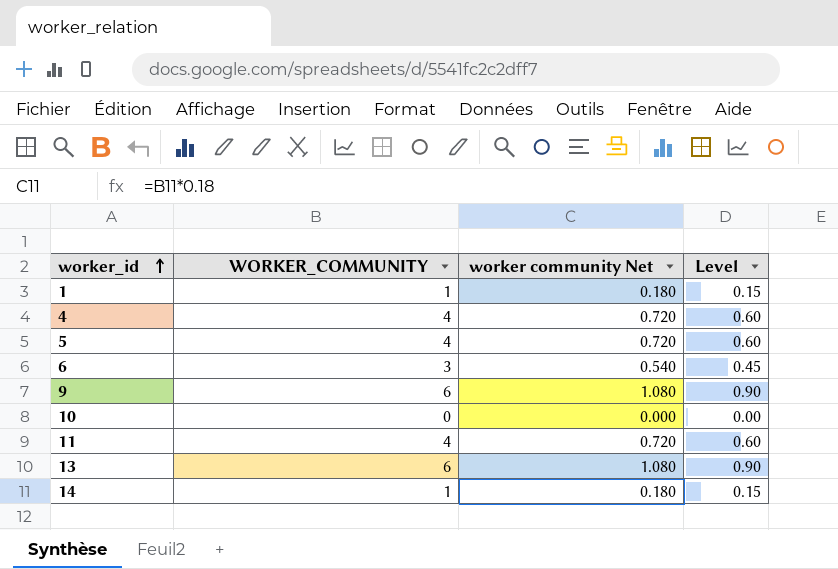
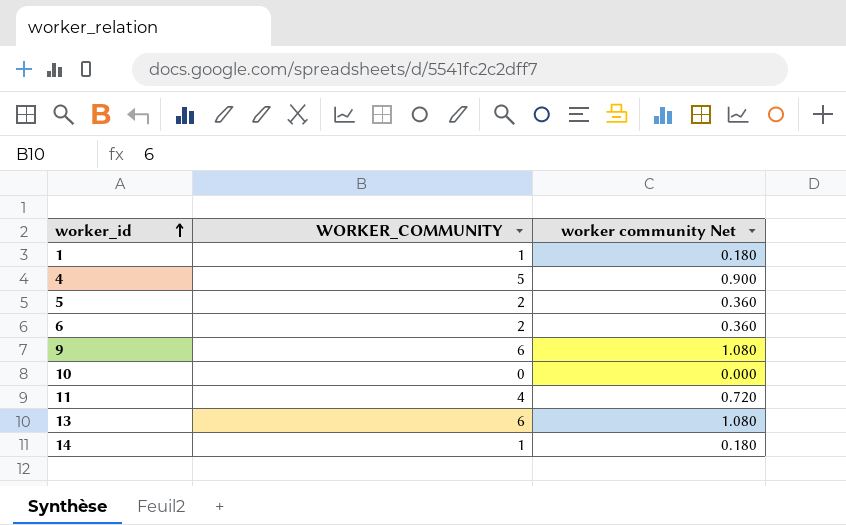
column Level | formula: [WORKER_COMMUNITY] * 0.15 -> none
4 | WORKER_COMMUNITY: 4 -> 5
4 | worker community Net: 0.720 -> 0.900
5 | WORKER_COMMUNITY: 4 -> 2
5 | worker community Net: 0.720 -> 0.360
6 | WORKER_COMMUNITY: 3 -> 2
6 | worker community Net: 0.540 -> 0.360

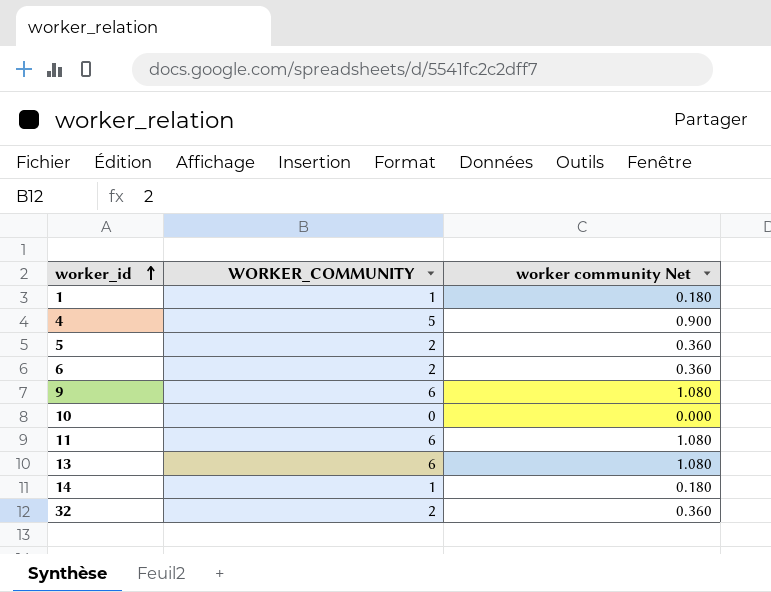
11 | WORKER_COMMUNITY: 4 -> 6
11 | worker community Net: 0.720 -> 1.080
row 32: none -> 2 | 0.360

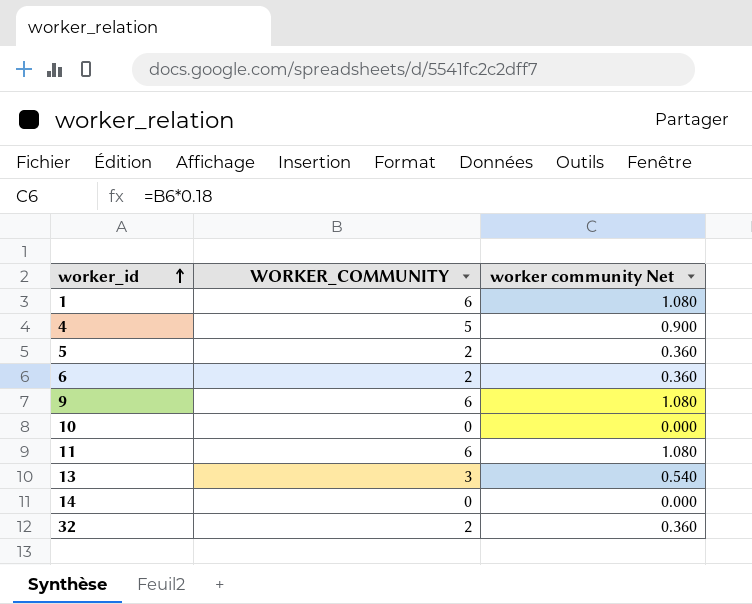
1 | WORKER_COMMUNITY: 1 -> 6
1 | worker community Net: 0.180 -> 1.080
13 | WORKER_COMMUNITY: 6 -> 3
13 | worker community Net: 1.080 -> 0.540
14 | WORKER_COMMUNITY: 1 -> 0
14 | worker community Net: 0.180 -> 0.000

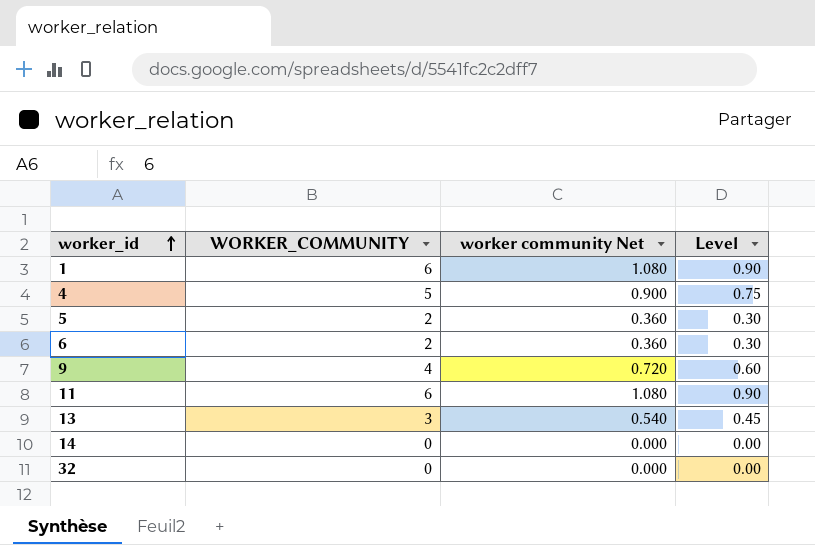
column Level | formula: none -> [WORKER_COMMUNITY] * 0.15
row 10: 0 | 0.000 -> none
9 | WORKER_COMMUNITY: 6 -> 4
9 | worker community Net: 1.080 -> 0.720
32 | WORKER_COMMUNITY: 2 -> 0
32 | worker community Net: 0.360 -> 0.000

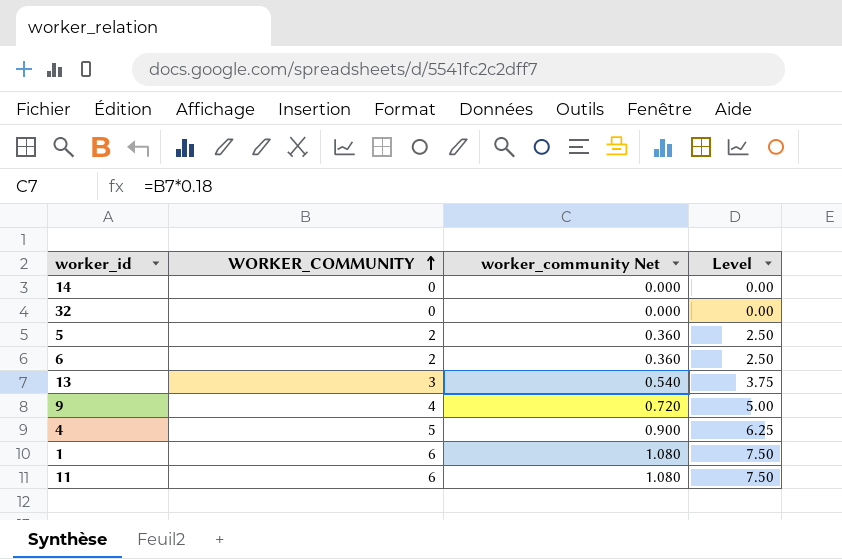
row order: worker_id ascending -> WORKER_COMMUNITY ascending
column name: worker community Net -> worker_community Net
column Level | formula: [WORKER_COMMUNITY] * 0.15 -> [WORKER_COMMUNITY] * 1.25

